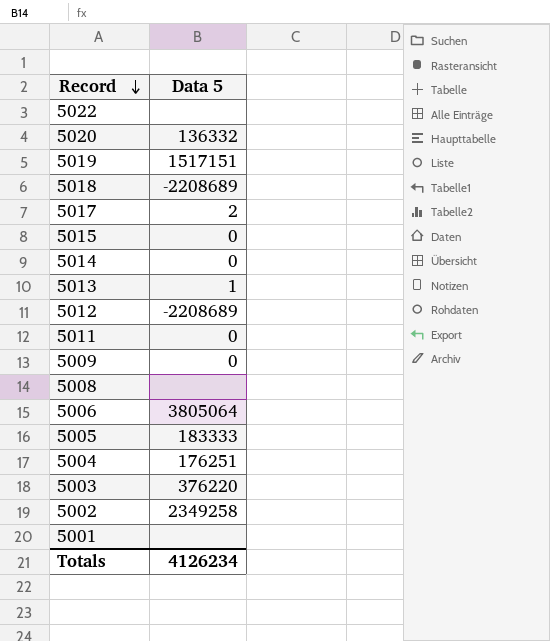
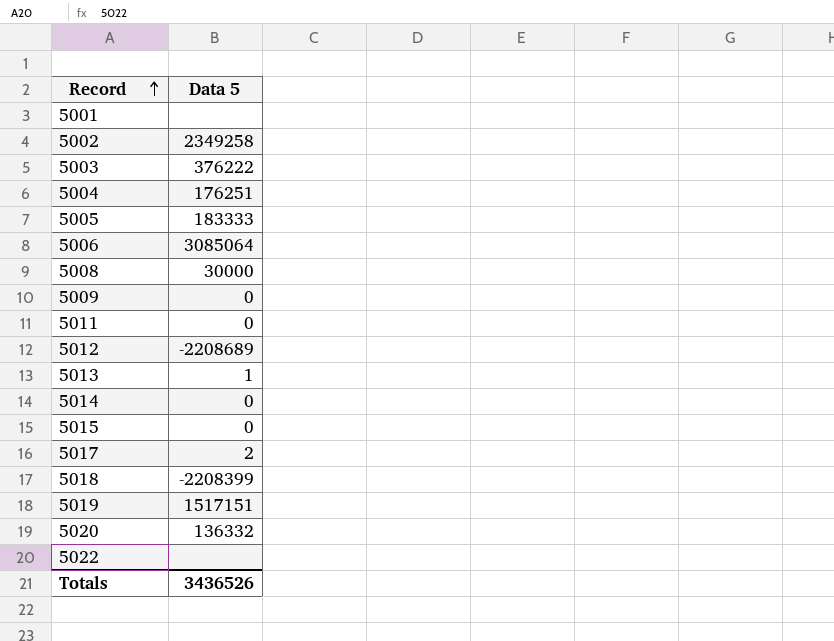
row order: Record descending -> Record ascending
5003 | Data 5: 376220 -> 376222
5006 | Data 5: 3805064 -> 3085064
5008 | Data 5: none -> 30000
5018 | Data 5: -2208689 -> -2208399
Totals | Data 5: 4126234 -> 3436526

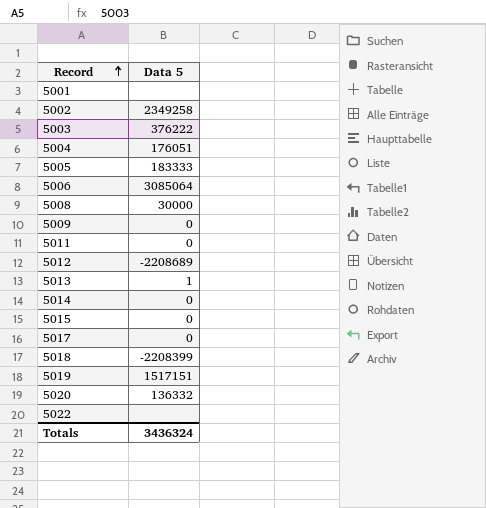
5004 | Data 5: 176251 -> 176051
5017 | Data 5: 2 -> 0
Totals | Data 5: 3436526 -> 3436324

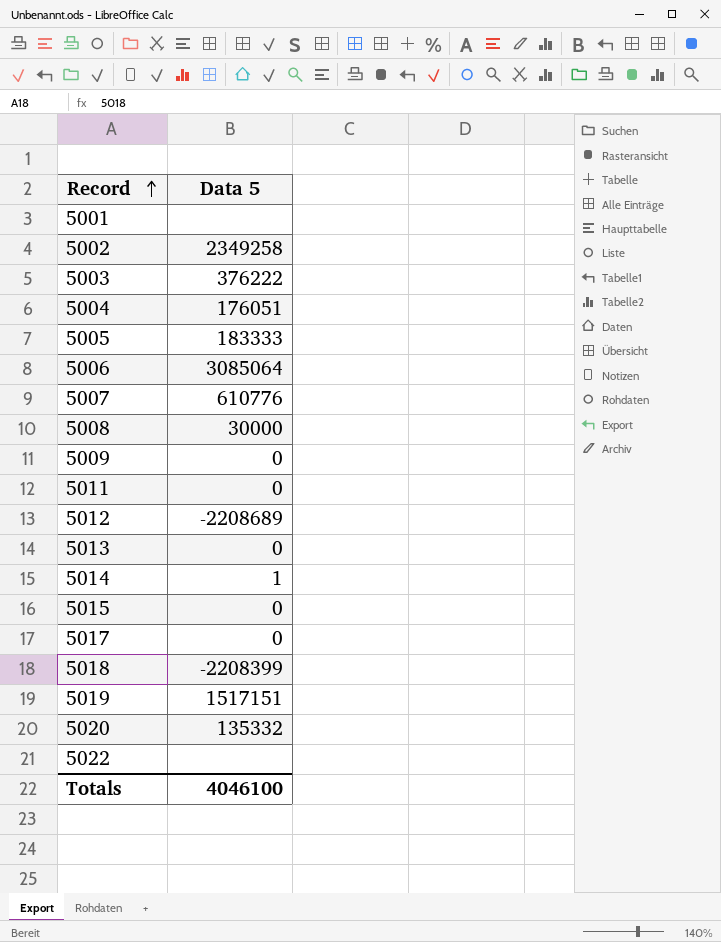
row 5007: none -> 610776
5013 | Data 5: 1 -> 0
5014 | Data 5: 0 -> 1
5020 | Data 5: 136332 -> 135332
Totals | Data 5: 3436324 -> 4046100

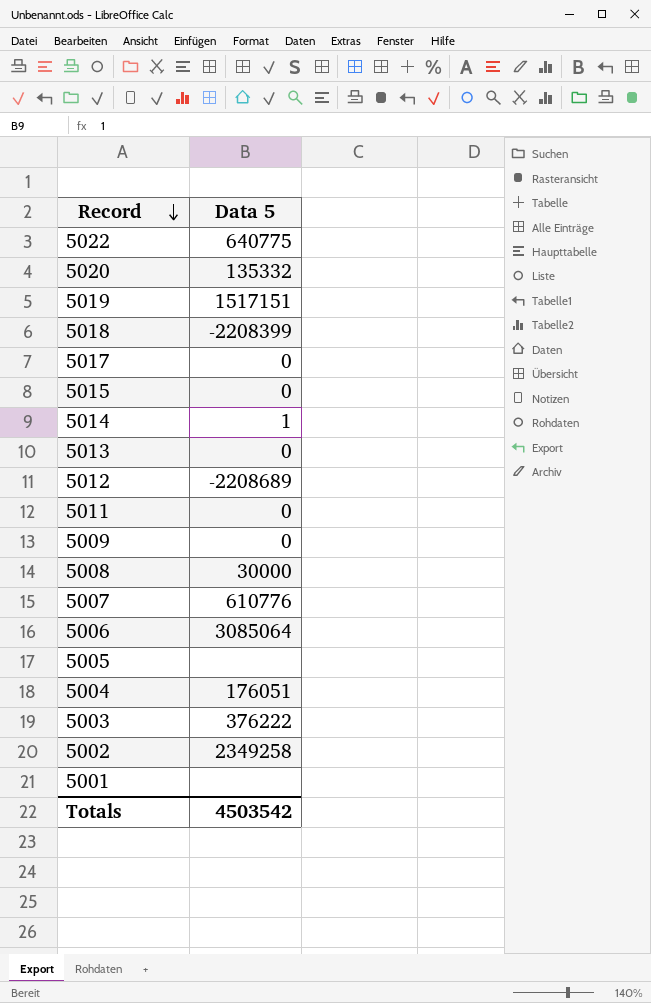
row order: Record ascending -> Record descending
5022 | Data 5: none -> 640775
5005 | Data 5: 183333 -> none
Totals | Data 5: 4046100 -> 4503542

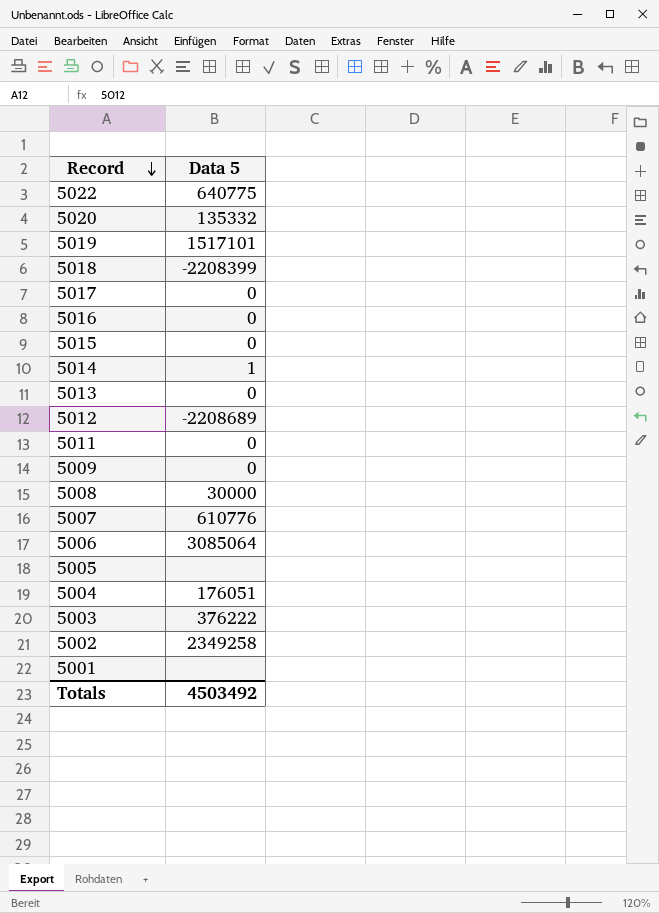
5019 | Data 5: 1517151 -> 1517101
row 5016: none -> 0
Totals | Data 5: 4503542 -> 4503492

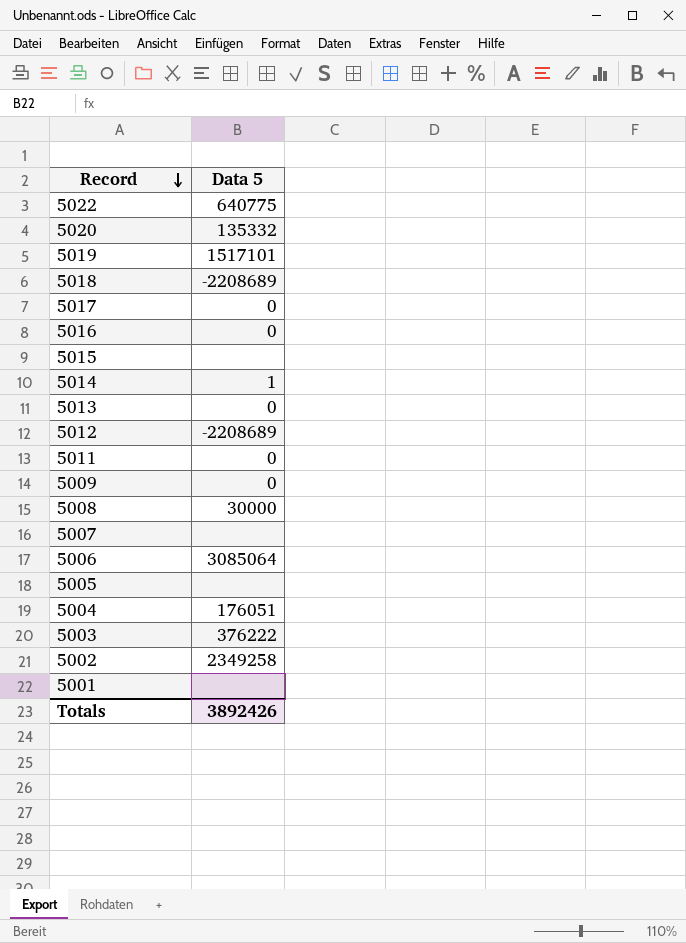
5018 | Data 5: -2208399 -> -2208689
5015 | Data 5: 0 -> none
5007 | Data 5: 610776 -> none
Totals | Data 5: 4503492 -> 3892426

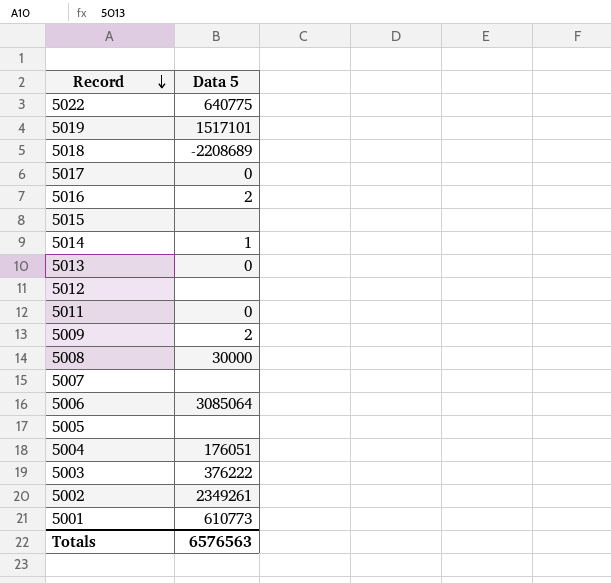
row 5020: 135332 -> none
5016 | Data 5: 0 -> 2
5012 | Data 5: -2208689 -> none
5009 | Data 5: 0 -> 2
5002 | Data 5: 2349258 -> 2349261
5001 | Data 5: none -> 610773
Totals | Data 5: 3892426 -> 6576563

